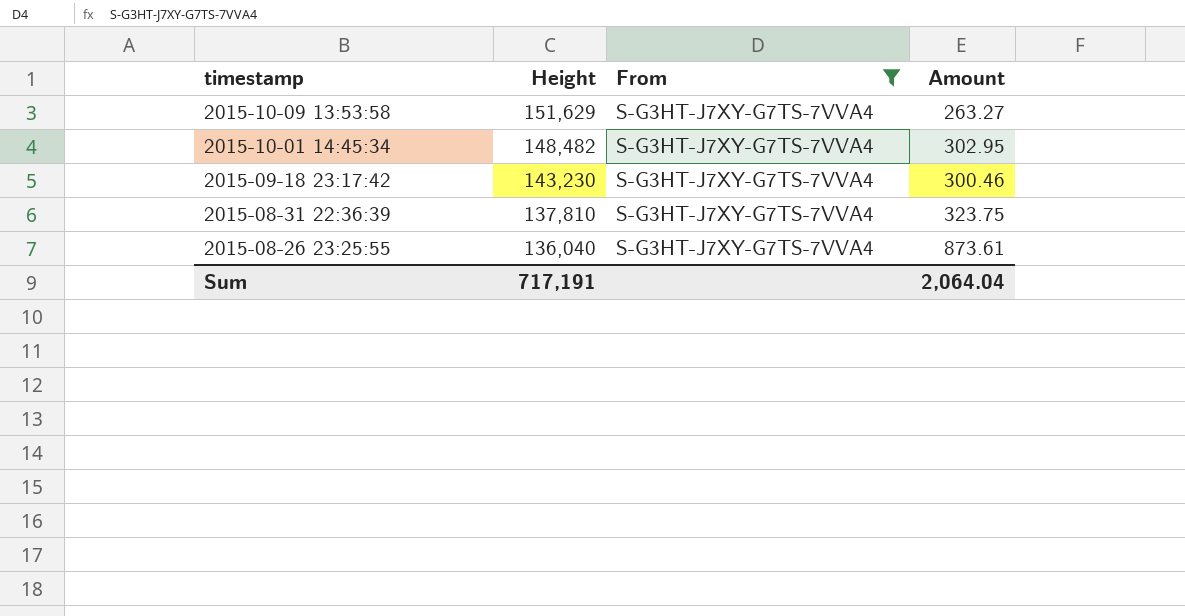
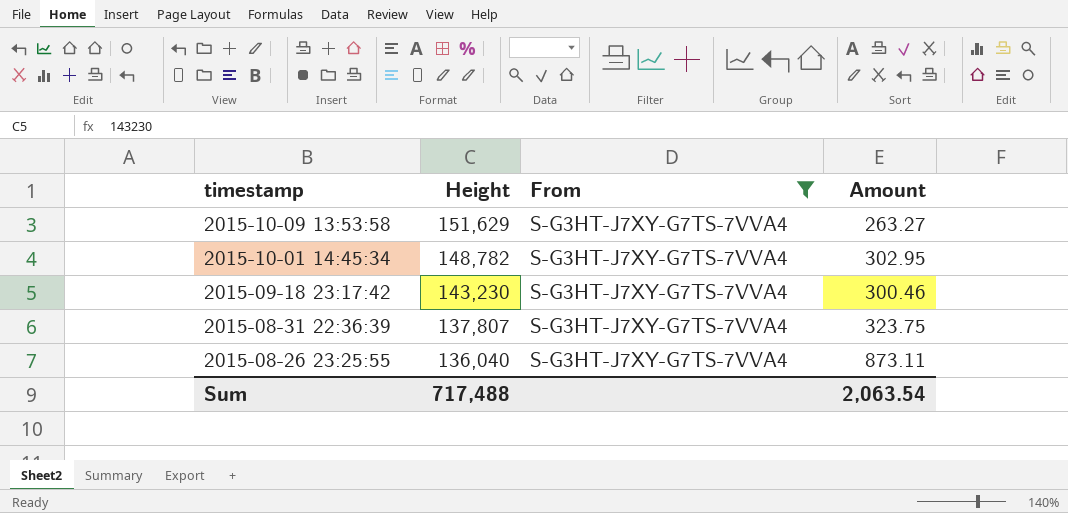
2015-10-01 14:45:34 | Height: 148,482 -> 148,782
2015-08-31 22:36:39 | Height: 137,810 -> 137,807
2015-08-26 23:25:55 | Amount: 873.61 -> 873.11
Sum | Height: 717,191 -> 717,488
Sum | Amount: 2,064.04 -> 2,063.54

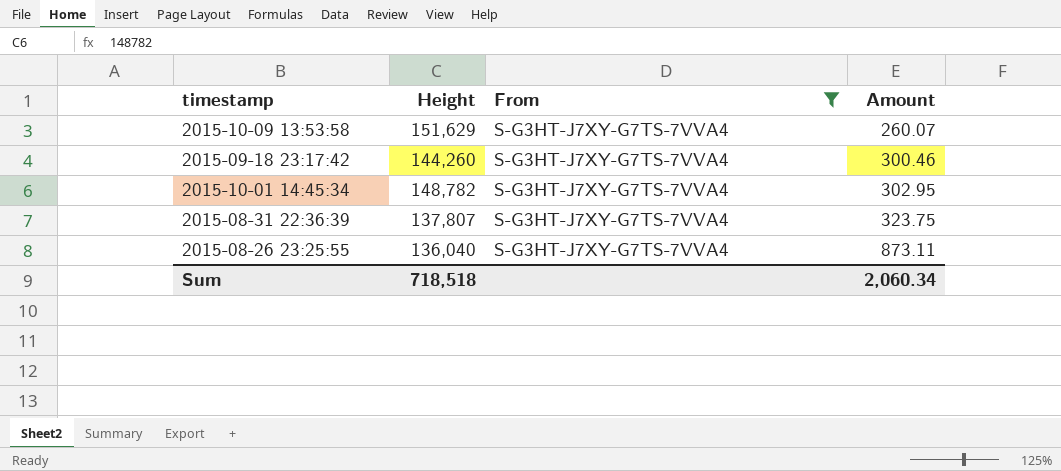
row order: timestamp descending -> Amount ascending
2015-10-09 13:53:58 | Amount: 263.27 -> 260.07
2015-09-18 23:17:42 | Height: 143,230 -> 144,260
Sum | Height: 717,488 -> 718,518
Sum | Amount: 2,063.54 -> 2,060.34

